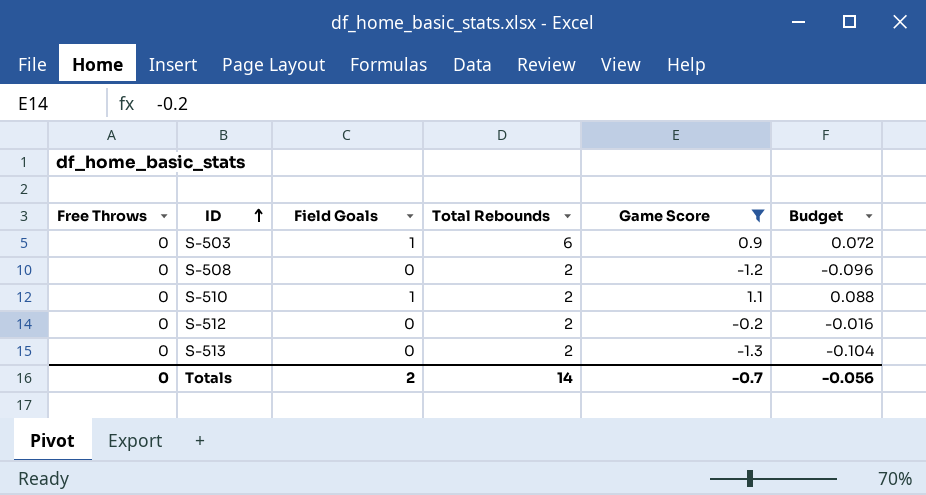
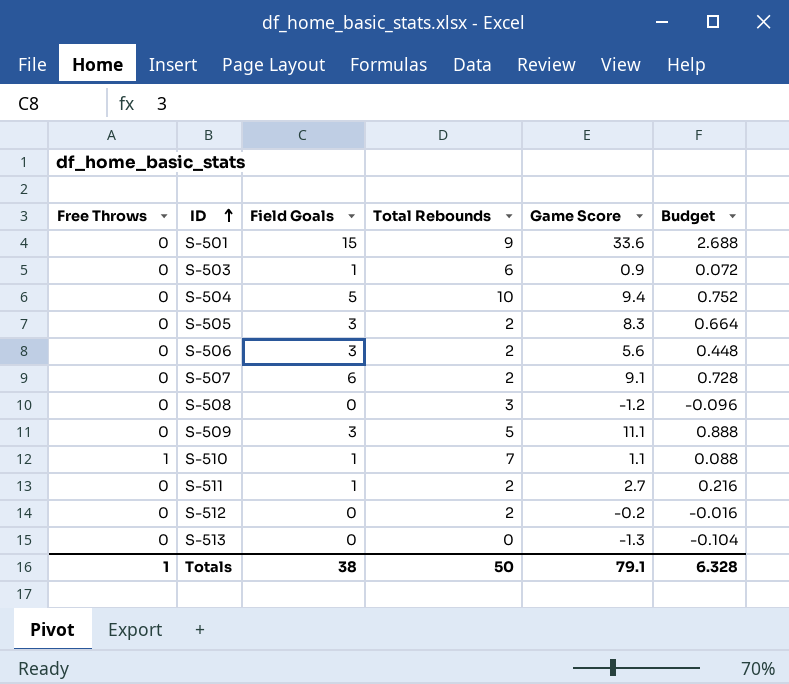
filter: Game Score <= 1.1 -> none
S-508 | Total Rebounds: 2 -> 3
S-510 | Free Throws: 0 -> 1
S-510 | Total Rebounds: 2 -> 7
S-513 | Total Rebounds: 2 -> 0
Totals | Free Throws: 0 -> 1
Totals | Field Goals: 2 -> 38
Totals | Total Rebounds: 14 -> 50
Totals | Game Score: -0.7 -> 79.1
Totals | Budget: -0.056 -> 6.328

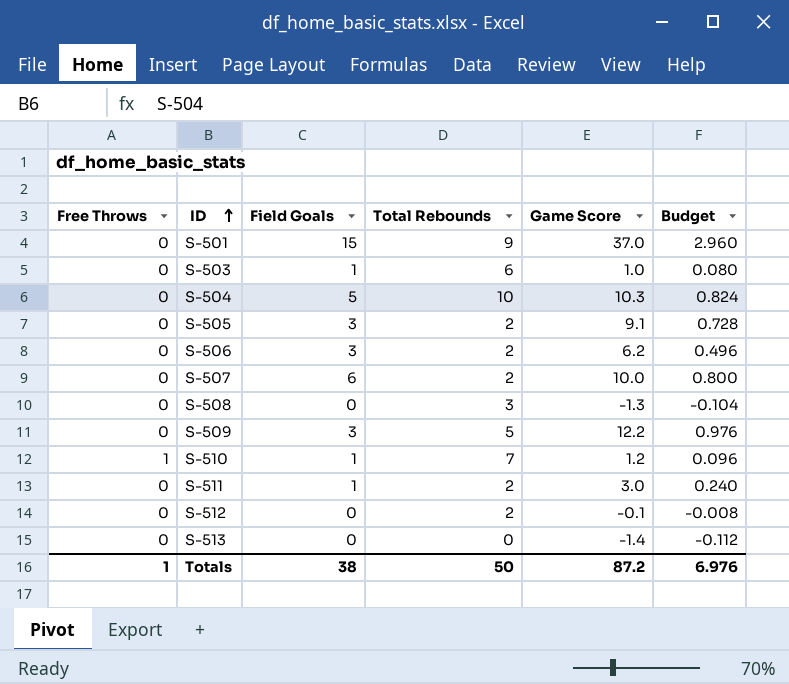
S-501 | Game Score: 33.6 -> 37.0
S-501 | Budget: 2.688 -> 2.960
S-503 | Game Score: 0.9 -> 1.0
S-503 | Budget: 0.072 -> 0.080
S-504 | Game Score: 9.4 -> 10.3
S-504 | Budget: 0.752 -> 0.824
S-505 | Game Score: 8.3 -> 9.1
S-505 | Budget: 0.664 -> 0.728
S-506 | Game Score: 5.6 -> 6.2
S-506 | Budget: 0.448 -> 0.496
S-507 | Game Score: 9.1 -> 10.0
S-507 | Budget: 0.728 -> 0.800
S-508 | Game Score: -1.2 -> -1.3
S-508 | Budget: -0.096 -> -0.104
S-509 | Game Score: 11.1 -> 12.2
S-509 | Budget: 0.888 -> 0.976
S-510 | Game Score: 1.1 -> 1.2
S-510 | Budget: 0.088 -> 0.096
S-511 | Game Score: 2.7 -> 3.0
S-511 | Budget: 0.216 -> 0.240
S-512 | Game Score: -0.2 -> -0.1
S-512 | Budget: -0.016 -> -0.008
S-513 | Game Score: -1.3 -> -1.4
S-513 | Budget: -0.104 -> -0.112
Totals | Game Score: 79.1 -> 87.2
Totals | Budget: 6.328 -> 6.976

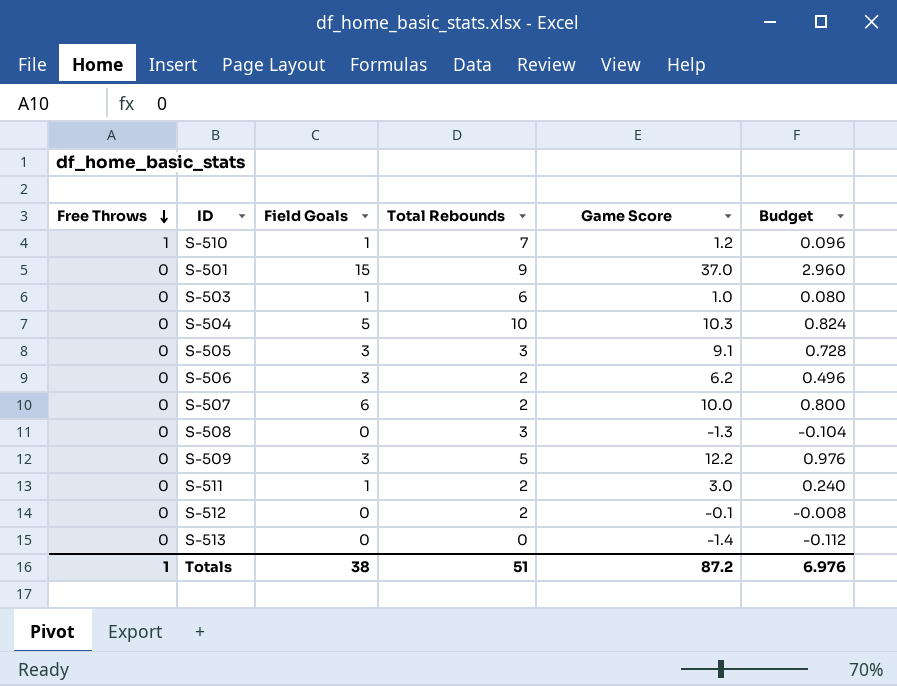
row order: ID ascending -> Free Throws descending
S-505 | Total Rebounds: 2 -> 3
Totals | Total Rebounds: 50 -> 51

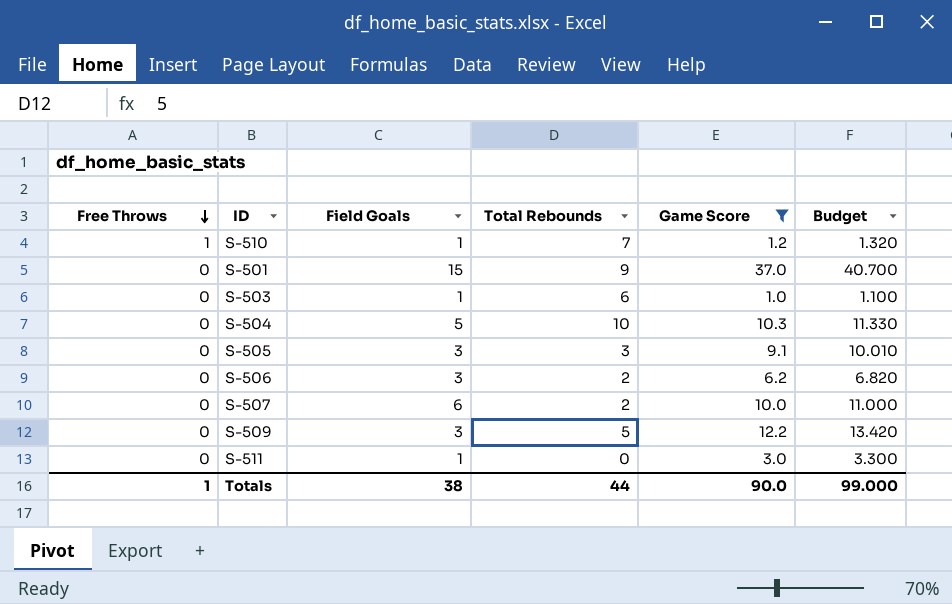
filter: none -> Game Score >= 1.0
column Budget | formula: [Game Score] * 0.08 -> [Game Score] * 1.1
S-511 | Total Rebounds: 2 -> 0
Totals | Total Rebounds: 51 -> 44
Totals | Game Score: 87.2 -> 90.0
Totals | Budget: 6.976 -> 99.000

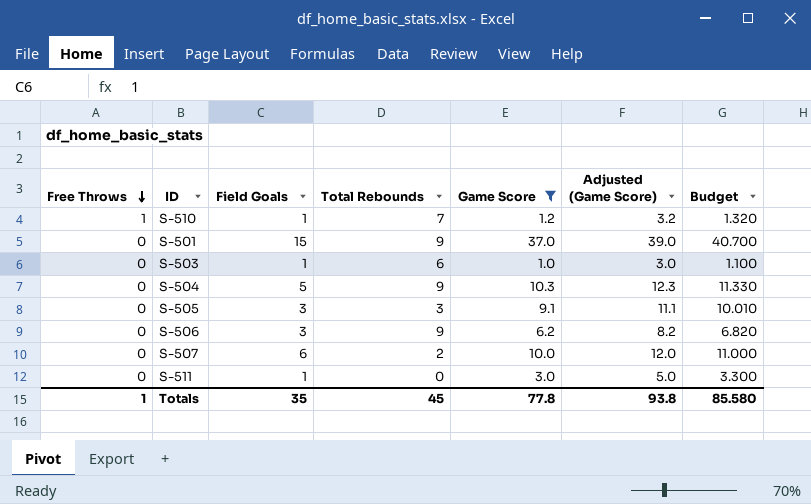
column Adjusted (Game Score) | formula: none -> [Game Score] + 2
row S-509: 0 | 3 | 5 | 12.2 | 13.420 -> none
S-504 | Total Rebounds: 10 -> 9
S-506 | Total Rebounds: 2 -> 9
Totals | Field Goals: 38 -> 35
Totals | Total Rebounds: 44 -> 45
Totals | Game Score: 90.0 -> 77.8
Totals | Budget: 99.000 -> 85.580

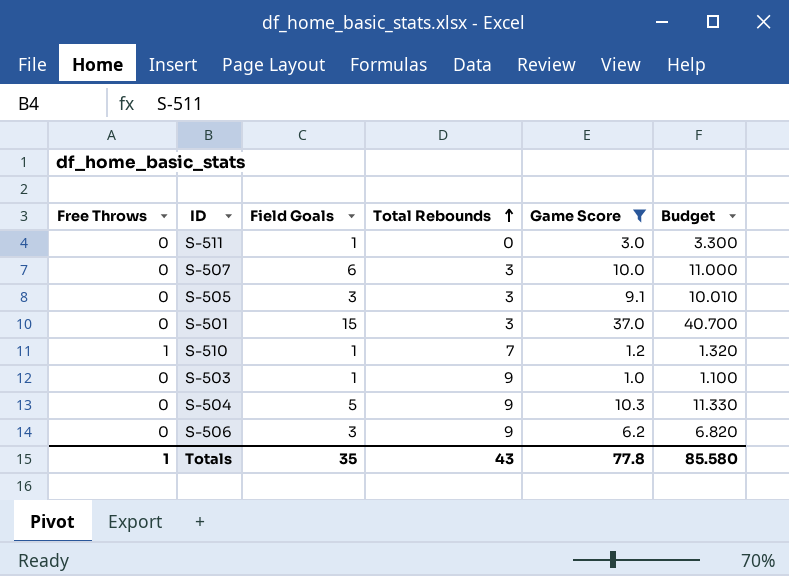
row order: Free Throws descending -> Total Rebounds ascending
column Adjusted (Game Score) | formula: [Game Score] + 2 -> none
S-507 | Total Rebounds: 2 -> 3
S-501 | Total Rebounds: 9 -> 3
S-503 | Total Rebounds: 6 -> 9
Totals | Total Rebounds: 45 -> 43

